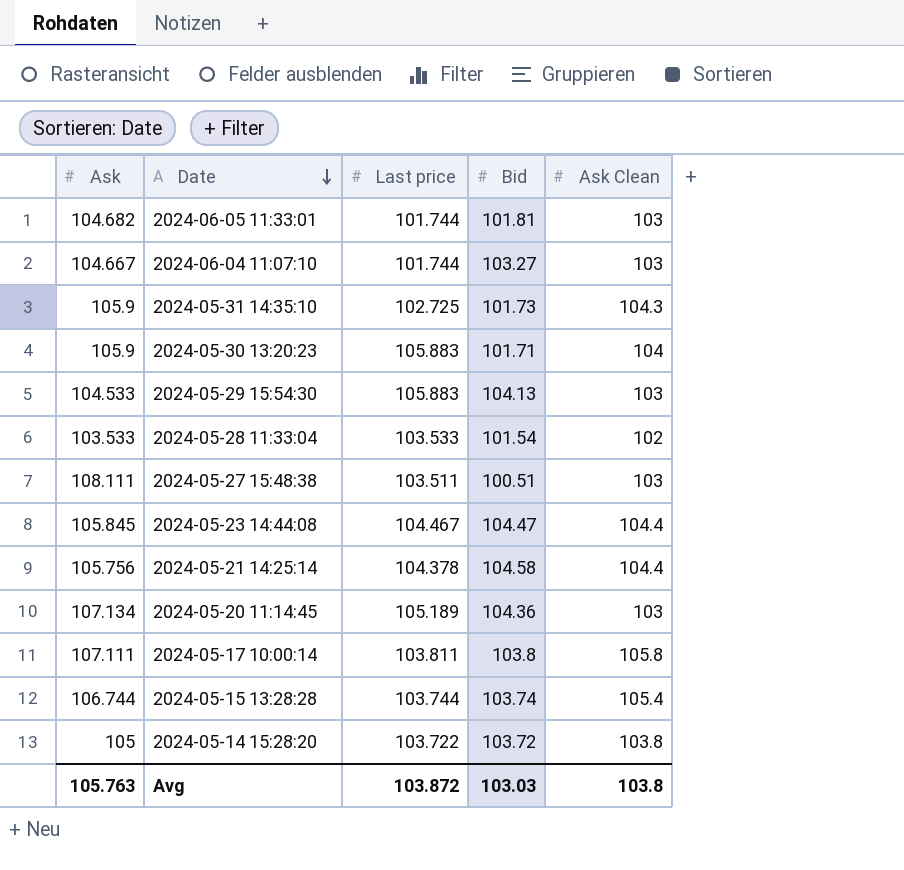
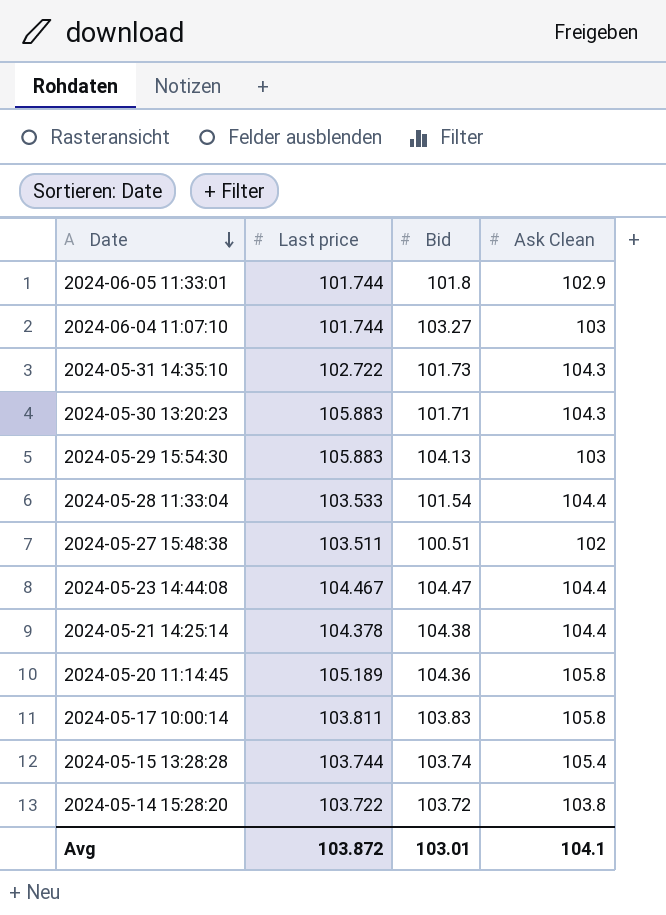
column Ask | position: 1 -> none
2024-06-05 11:33:01 | Bid: 101.81 -> 101.8
2024-06-05 11:33:01 | Ask Clean: 103 -> 102.9
2024-05-31 14:35:10 | Last price: 102.725 -> 102.722
2024-05-30 13:20:23 | Ask Clean: 104 -> 104.3
2024-05-28 11:33:04 | Ask Clean: 102 -> 104.4
2024-05-27 15:48:38 | Ask Clean: 103 -> 102
2024-05-21 14:25:14 | Bid: 104.58 -> 104.38
2024-05-20 11:14:45 | Ask Clean: 103 -> 105.8
2024-05-17 10:00:14 | Bid: 103.8 -> 103.83
Avg | Bid: 103.03 -> 103.01
Avg | Ask Clean: 103.8 -> 104.1

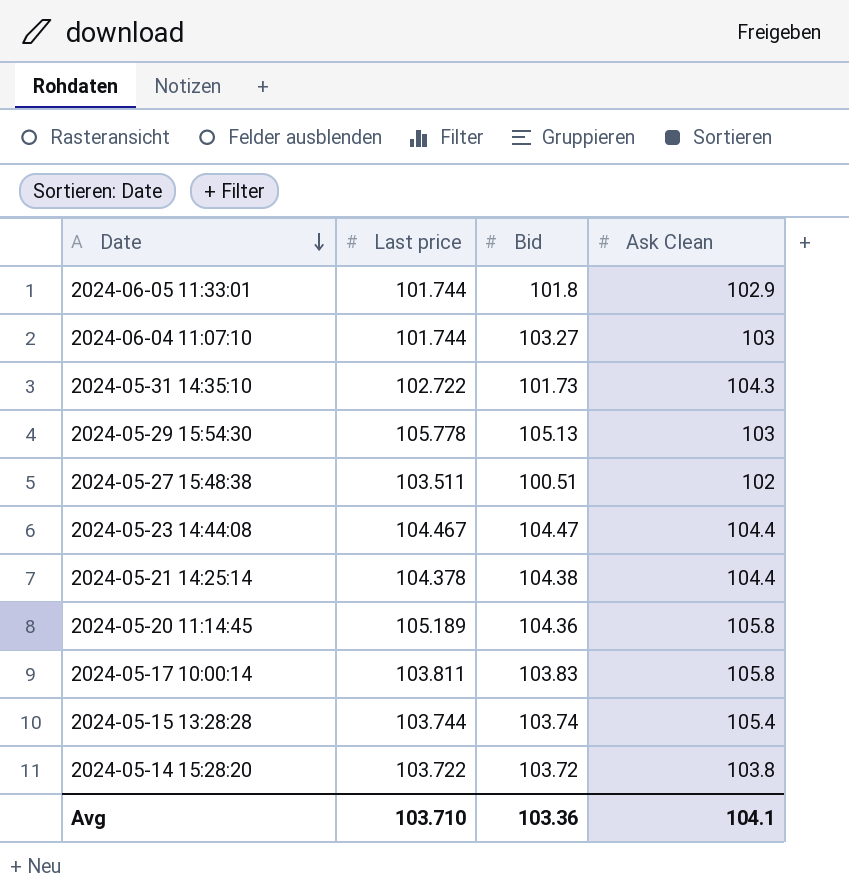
row 2024-05-30 13:20:23: 105.883 | 101.71 | 104.3 -> none
row 2024-05-28 11:33:04: 103.533 | 101.54 | 104.4 -> none
2024-05-29 15:54:30 | Last price: 105.883 -> 105.778
2024-05-29 15:54:30 | Bid: 104.13 -> 105.13
Avg | Last price: 103.872 -> 103.710
Avg | Bid: 103.01 -> 103.36

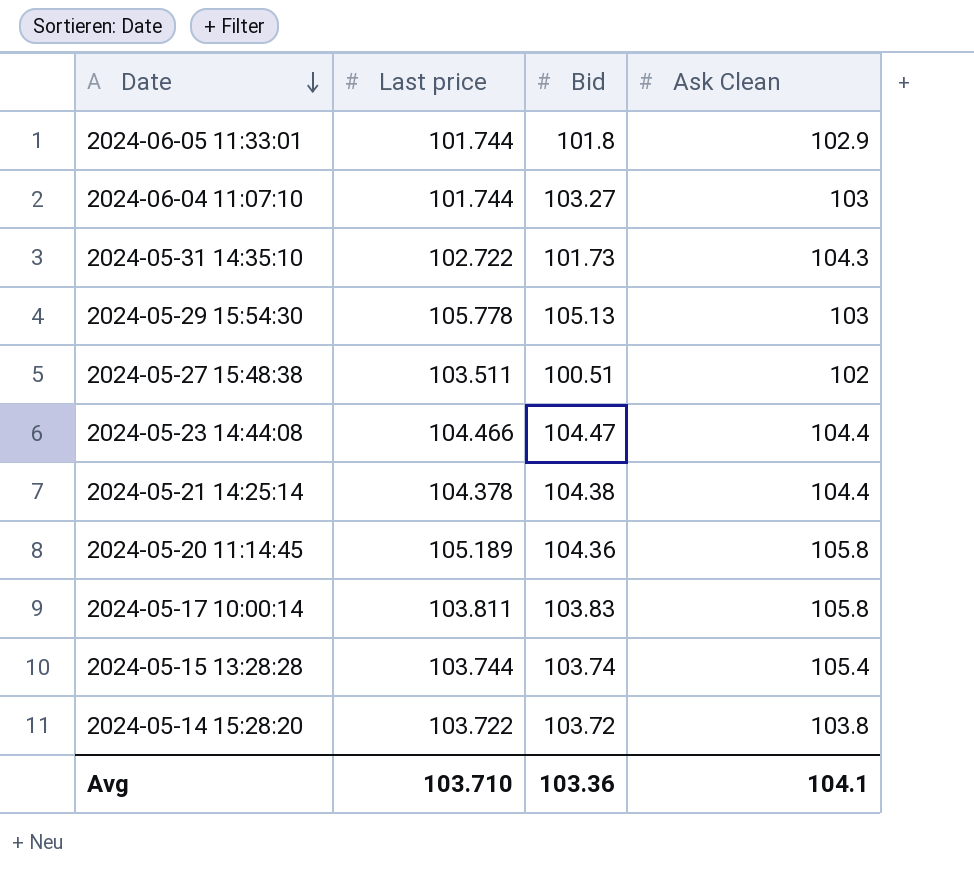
2024-05-23 14:44:08 | Last price: 104.467 -> 104.466

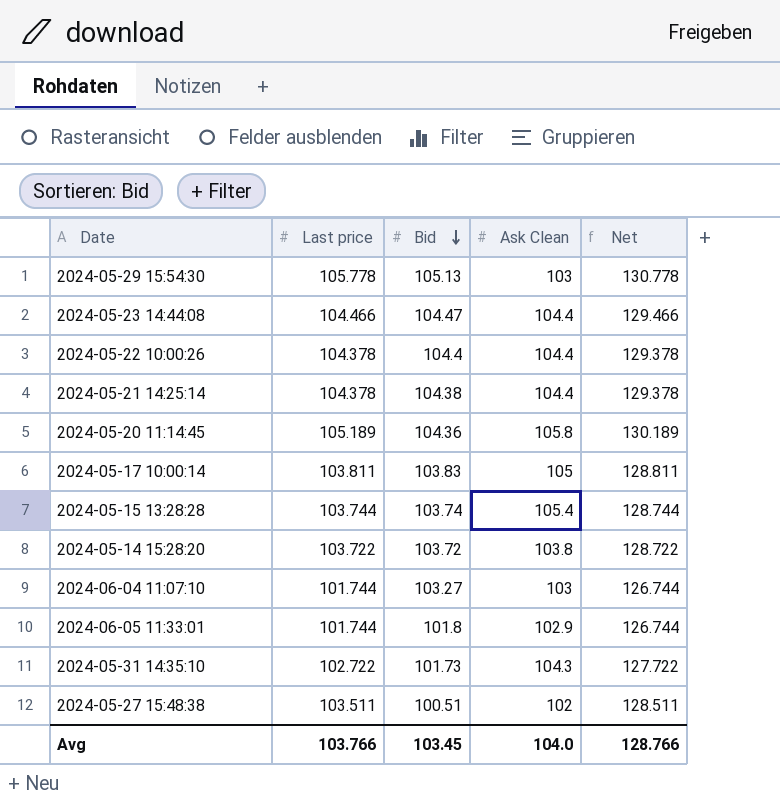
row order: Date descending -> Bid descending
column Net | formula: none -> [Last price] + 25
row 2024-05-22 10:00:26: none -> 104.378 | 104.4 | 104.4 | 129.378
2024-05-17 10:00:14 | Ask Clean: 105.8 -> 105
Avg | Last price: 103.710 -> 103.766
Avg | Bid: 103.36 -> 103.45
Avg | Ask Clean: 104.1 -> 104.0

